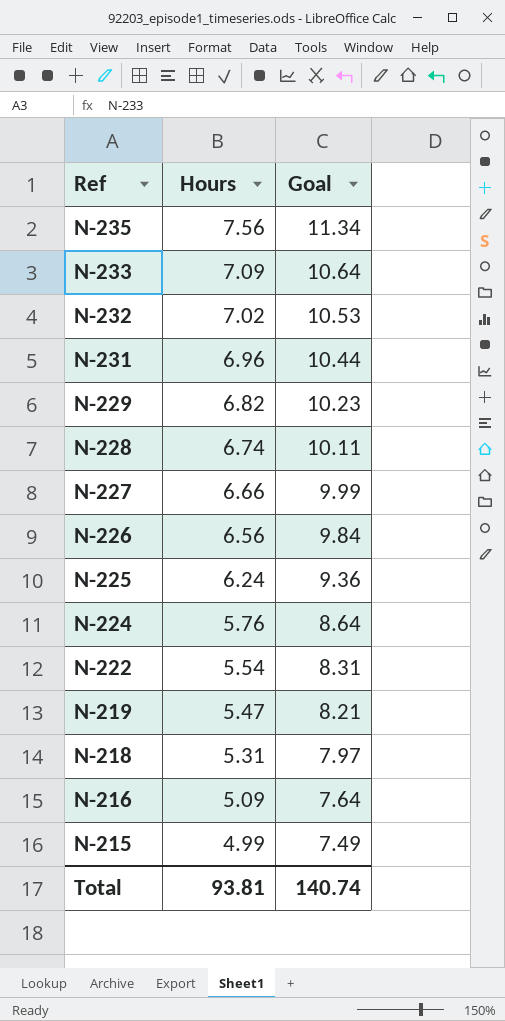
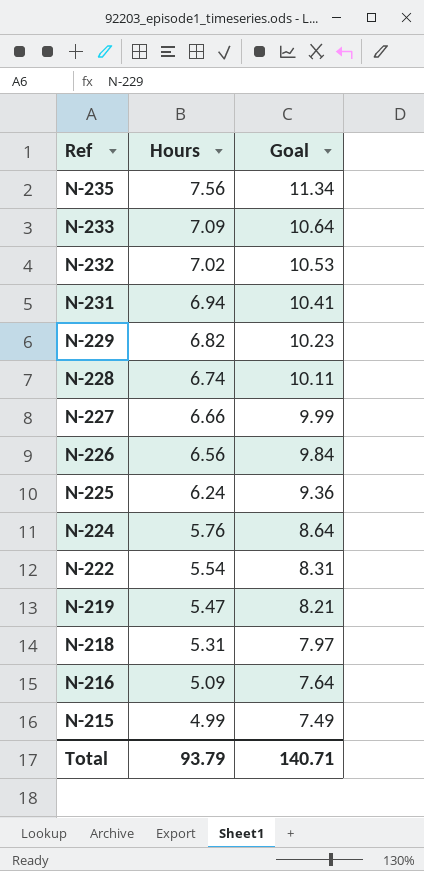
N-231 | Hours: 6.96 -> 6.94
N-231 | Goal: 10.44 -> 10.41
Total | Hours: 93.81 -> 93.79
Total | Goal: 140.74 -> 140.71

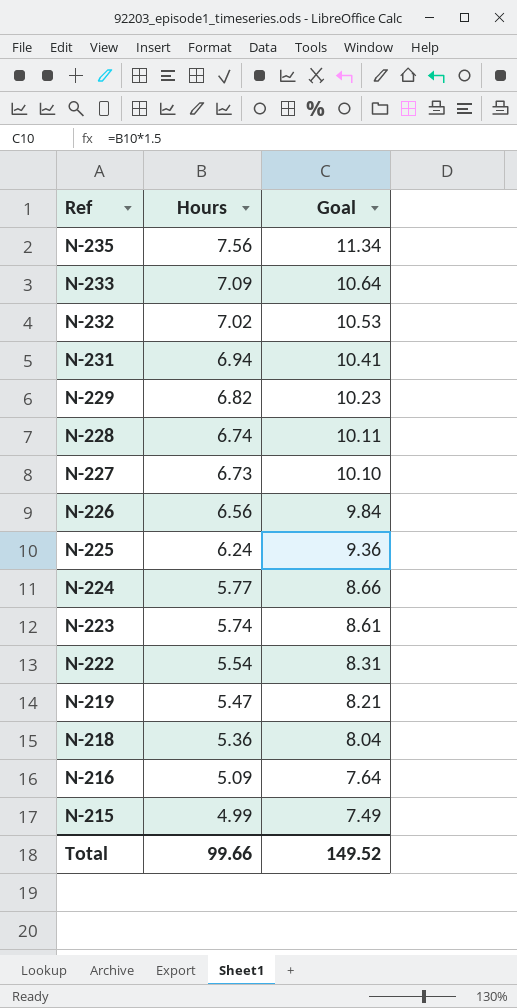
N-227 | Hours: 6.66 -> 6.73
N-227 | Goal: 9.99 -> 10.10
N-224 | Hours: 5.76 -> 5.77
N-224 | Goal: 8.64 -> 8.66
row N-223: none -> 5.74 | 8.61
N-218 | Hours: 5.31 -> 5.36
N-218 | Goal: 7.97 -> 8.04
Total | Hours: 93.79 -> 99.66
Total | Goal: 140.71 -> 149.52

